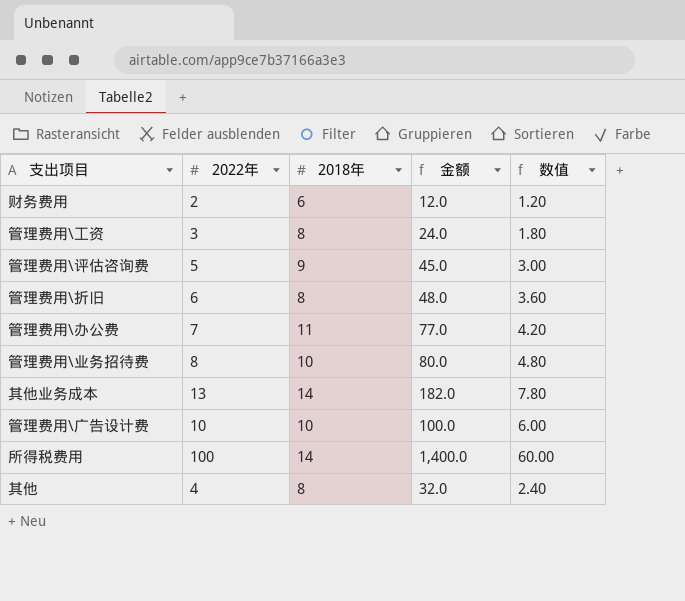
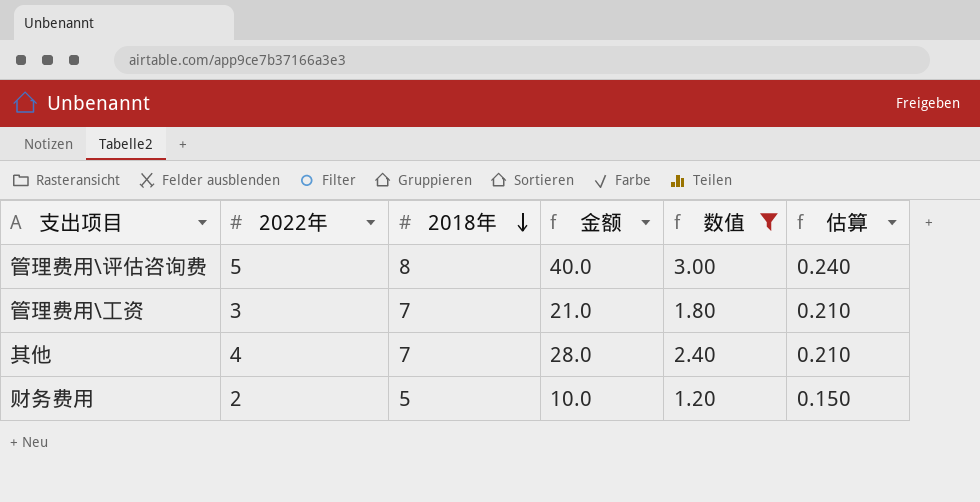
filter: none -> 数值 <= 3.00
row order: none -> 2018年 descending
column 估算 | formula: none -> [2018年] * 0.03
管理费用\评估咨询费 | 2018年: 9 -> 8
管理费用\评估咨询费 | 金额: 45.0 -> 40.0
管理费用\工资 | 2018年: 8 -> 7
管理费用\工资 | 金额: 24.0 -> 21.0
其他 | 2018年: 8 -> 7
其他 | 金额: 32.0 -> 28.0
财务费用 | 2018年: 6 -> 5
财务费用 | 金额: 12.0 -> 10.0

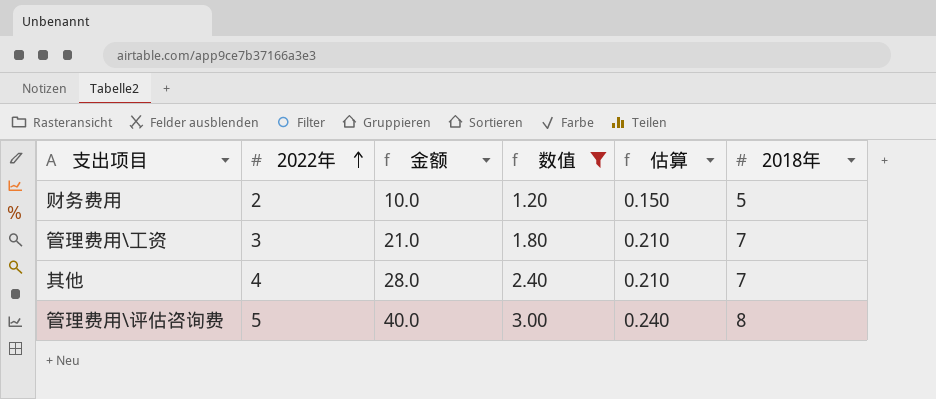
row order: 2018年 descending -> 2022年 ascending
column 2018年 | position: 3 -> 6

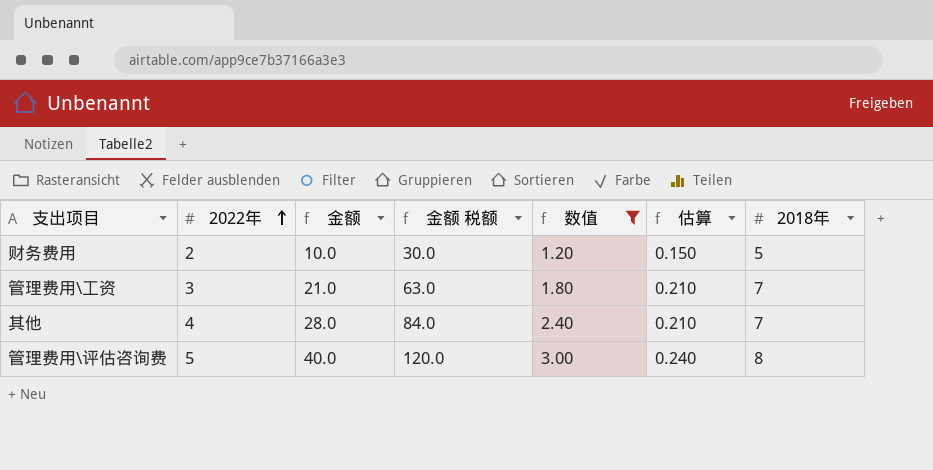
column 金额 税额 | formula: none -> [金额] * 3

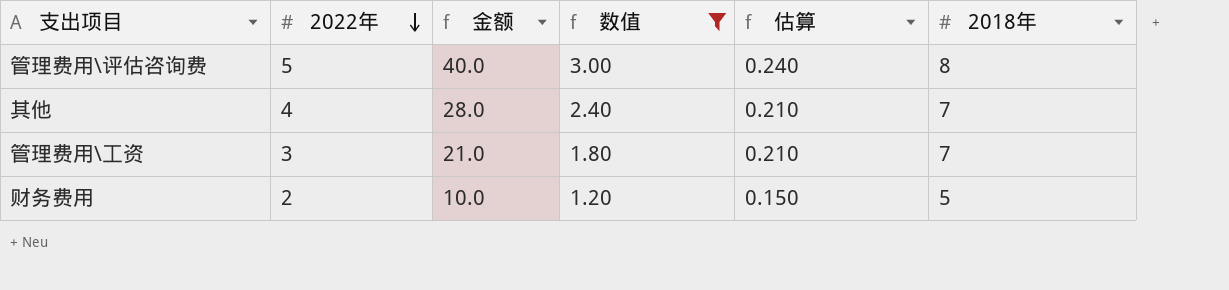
row order: 2022年 ascending -> 2022年 descending
column 金额 税额 | formula: [金额] * 3 -> none

